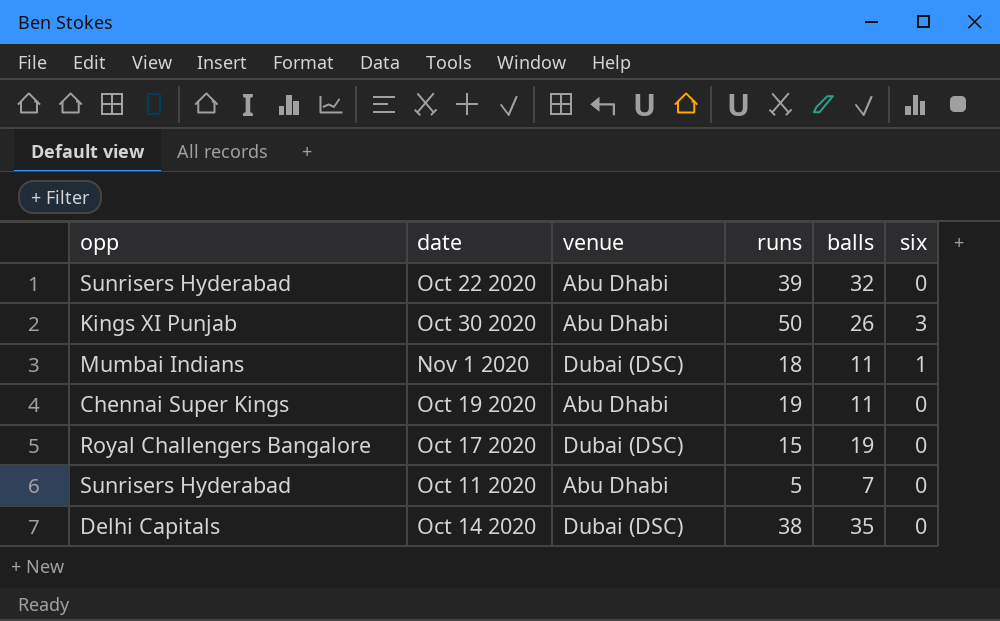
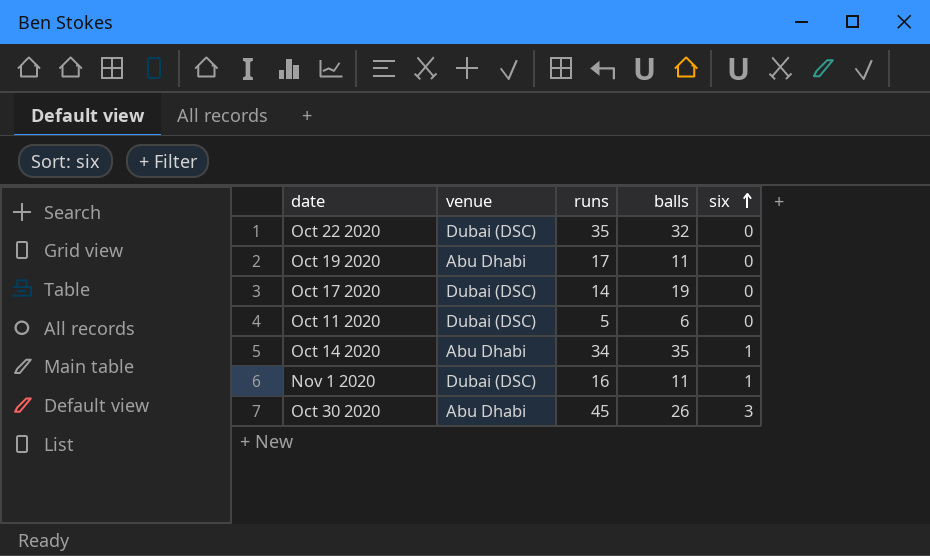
row order: none -> six ascending
column opp | position: 1 -> none
Oct 22 2020 | venue: Abu Dhabi -> Dubai (DSC)
Oct 22 2020 | runs: 39 -> 35
Oct 19 2020 | runs: 19 -> 17
Oct 17 2020 | runs: 15 -> 14
Oct 11 2020 | venue: Abu Dhabi -> Dubai (DSC)
Oct 11 2020 | balls: 7 -> 6
Oct 14 2020 | venue: Dubai (DSC) -> Abu Dhabi
Oct 14 2020 | runs: 38 -> 34
Oct 14 2020 | six: 0 -> 1
Nov 1 2020 | runs: 18 -> 16
Oct 30 2020 | runs: 50 -> 45

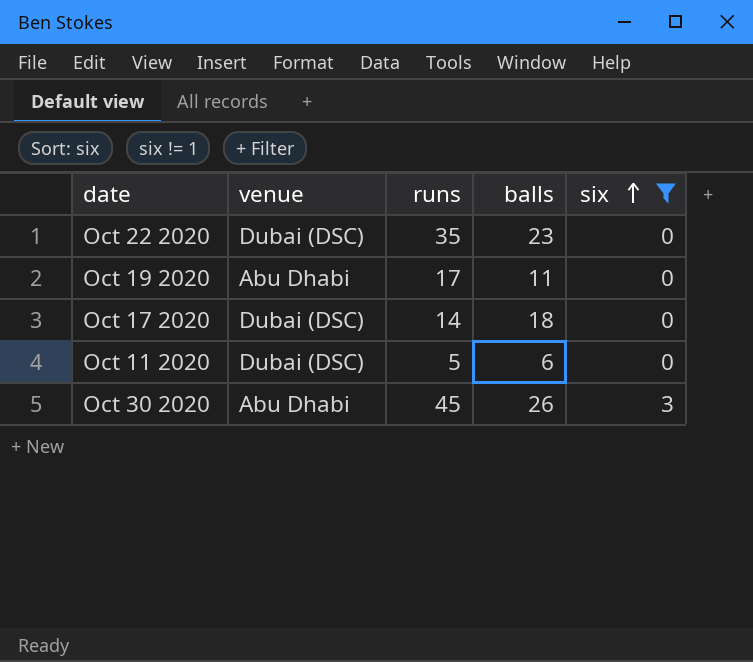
filter: none -> six != 1
Oct 22 2020 | balls: 32 -> 23
Oct 17 2020 | balls: 19 -> 18

